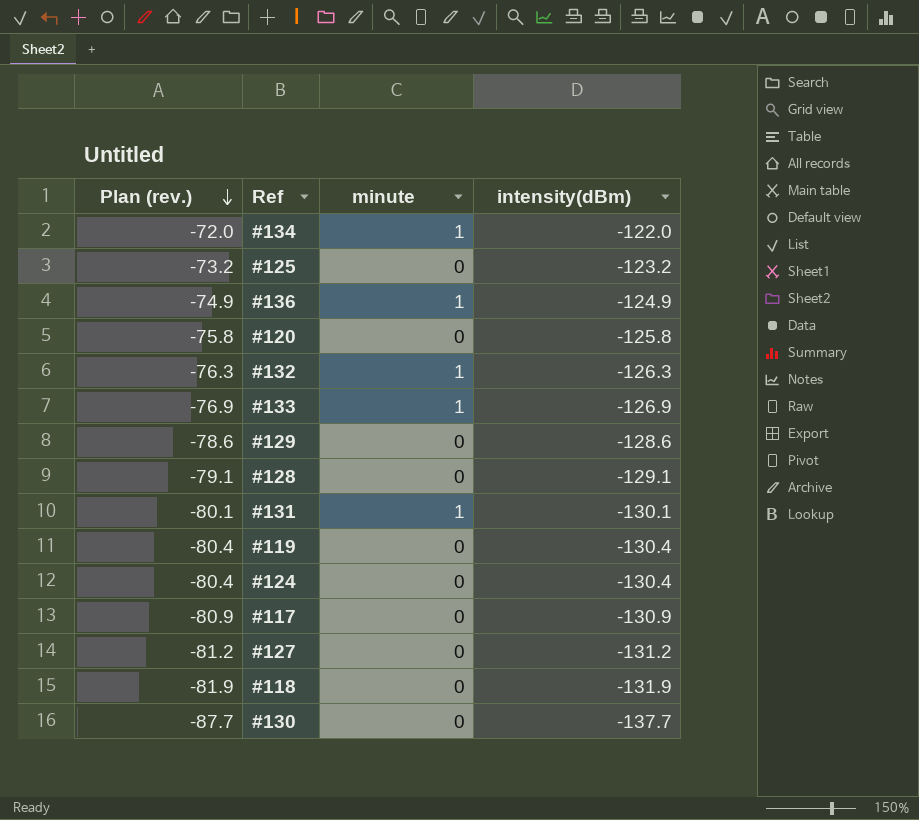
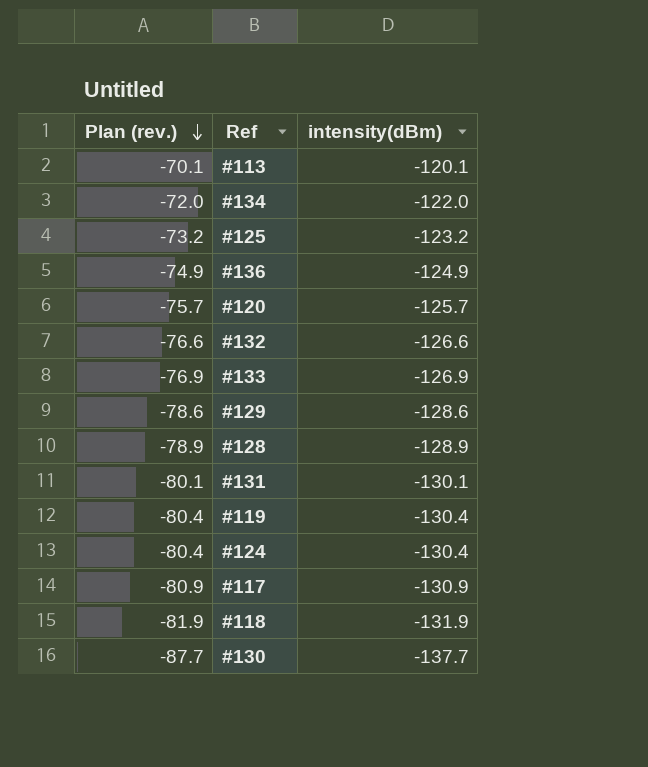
column minute | position: 3 -> none
row #127: -81.2 | 0 | -131.2 -> none
row #113: none -> -70.1 | -120.1
#120 | Plan (rev.): -75.8 -> -75.7
#120 | intensity(dBm): -125.8 -> -125.7
#132 | Plan (rev.): -76.3 -> -76.6
#132 | intensity(dBm): -126.3 -> -126.6
#128 | Plan (rev.): -79.1 -> -78.9
#128 | intensity(dBm): -129.1 -> -128.9

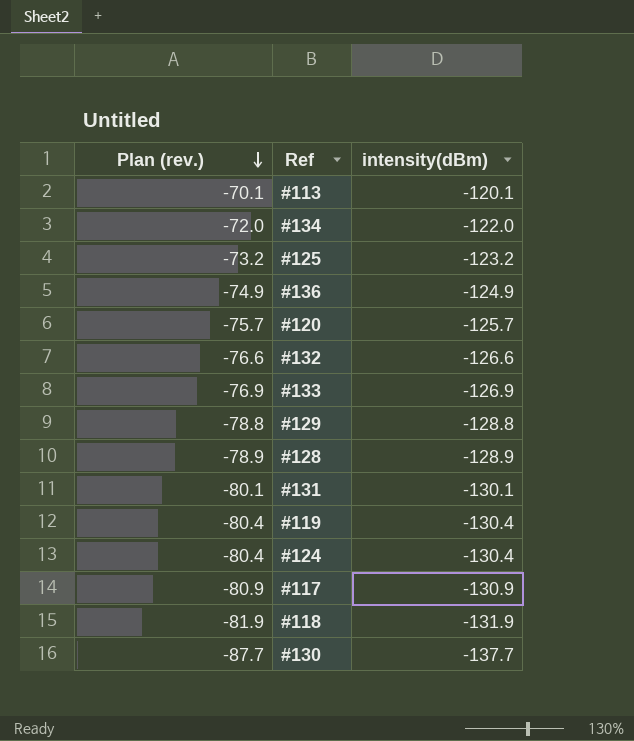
#129 | Plan (rev.): -78.6 -> -78.8
#129 | intensity(dBm): -128.6 -> -128.8

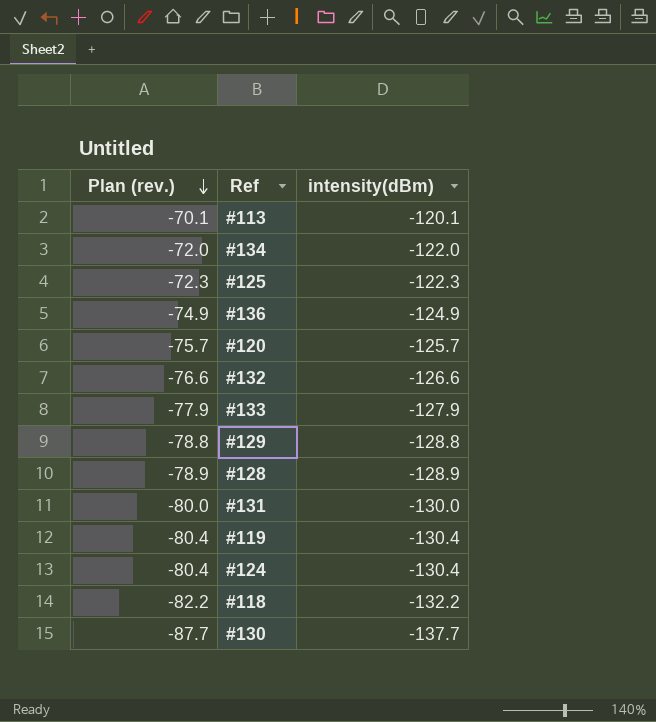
row #117: -80.9 | -130.9 -> none
#125 | Plan (rev.): -73.2 -> -72.3
#125 | intensity(dBm): -123.2 -> -122.3
#133 | Plan (rev.): -76.9 -> -77.9
#133 | intensity(dBm): -126.9 -> -127.9
#131 | Plan (rev.): -80.1 -> -80.0
#131 | intensity(dBm): -130.1 -> -130.0
#118 | Plan (rev.): -81.9 -> -82.2
#118 | intensity(dBm): -131.9 -> -132.2

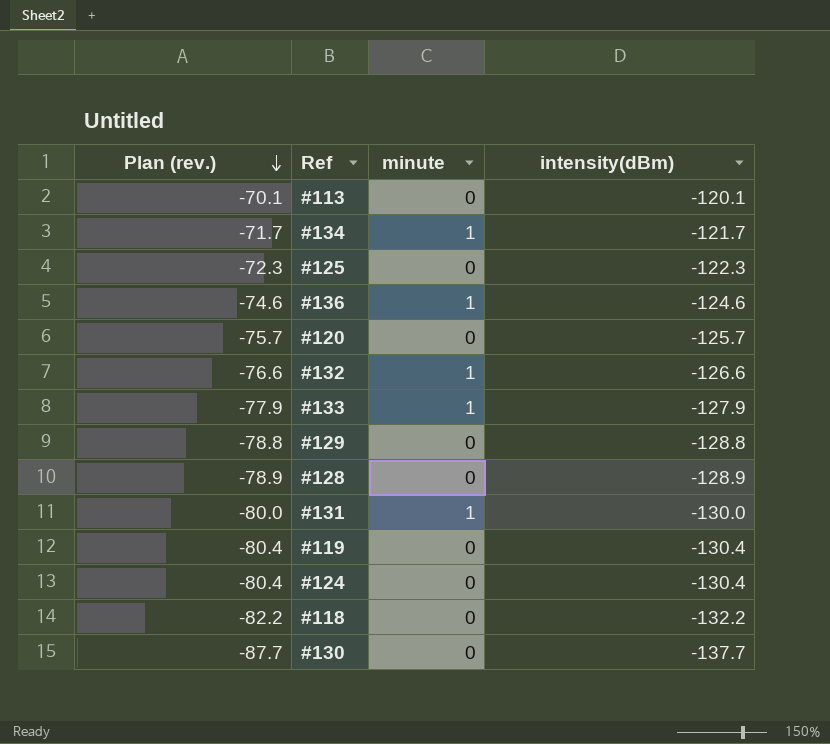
column minute | position: none -> 3
#134 | Plan (rev.): -72.0 -> -71.7
#134 | intensity(dBm): -122.0 -> -121.7
#136 | Plan (rev.): -74.9 -> -74.6
#136 | intensity(dBm): -124.9 -> -124.6

